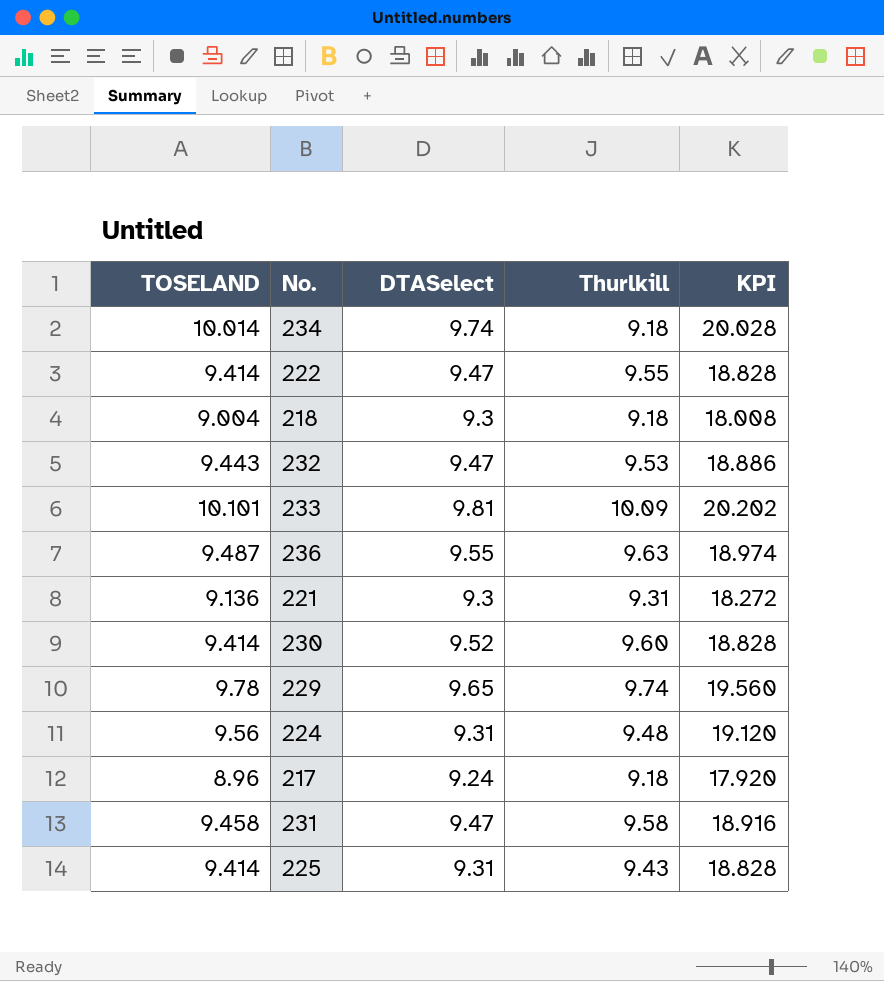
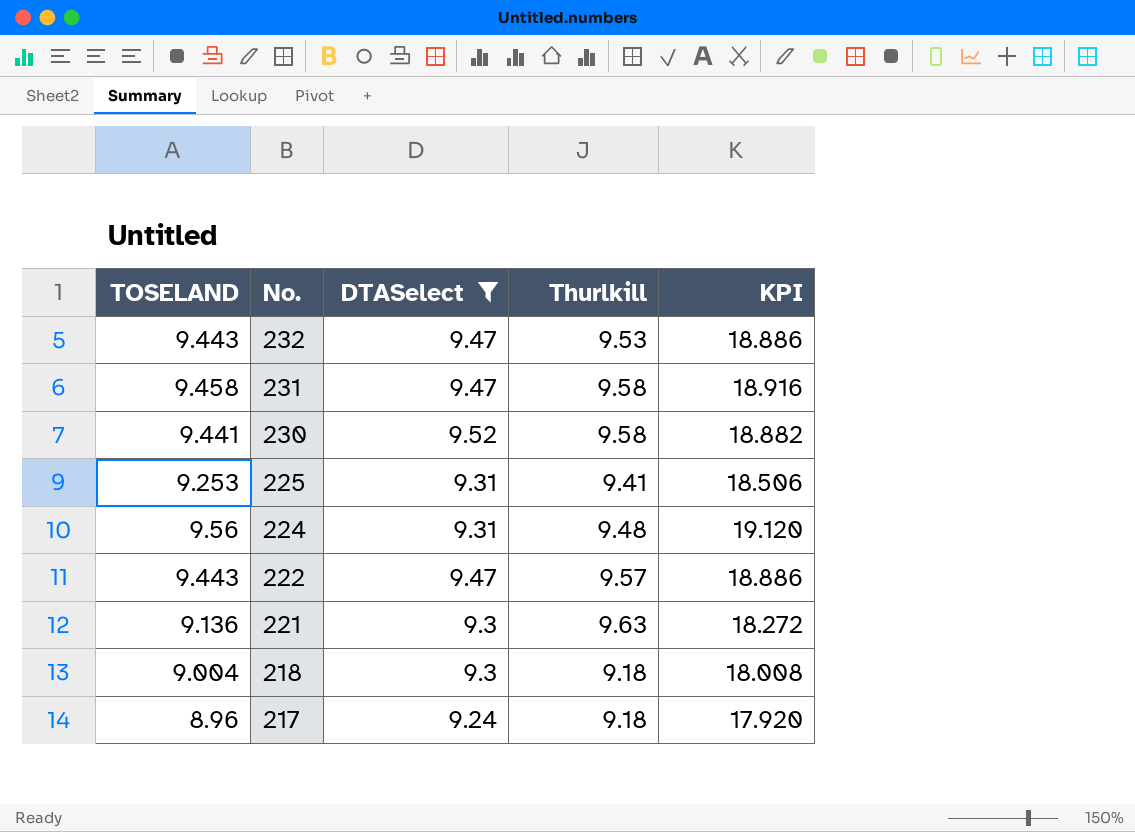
filter: none -> DTASelect <= 9.52
row order: none -> No. descending
230 | TOSELAND: 9.414 -> 9.441
230 | Thurlkill: 9.60 -> 9.58
230 | KPI: 18.828 -> 18.882
225 | TOSELAND: 9.414 -> 9.253
225 | Thurlkill: 9.43 -> 9.41
225 | KPI: 18.828 -> 18.506
222 | TOSELAND: 9.414 -> 9.443
222 | Thurlkill: 9.55 -> 9.57
222 | KPI: 18.828 -> 18.886
221 | Thurlkill: 9.31 -> 9.63

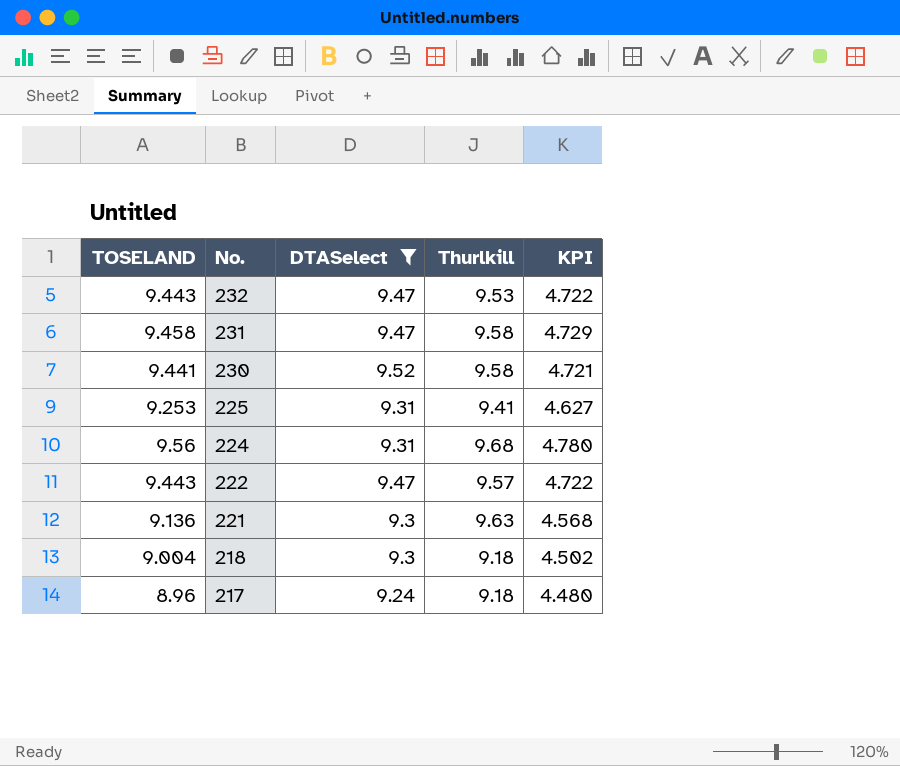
column KPI | formula: [TOSELAND] * 2 -> [TOSELAND] * 0.5
224 | Thurlkill: 9.48 -> 9.68

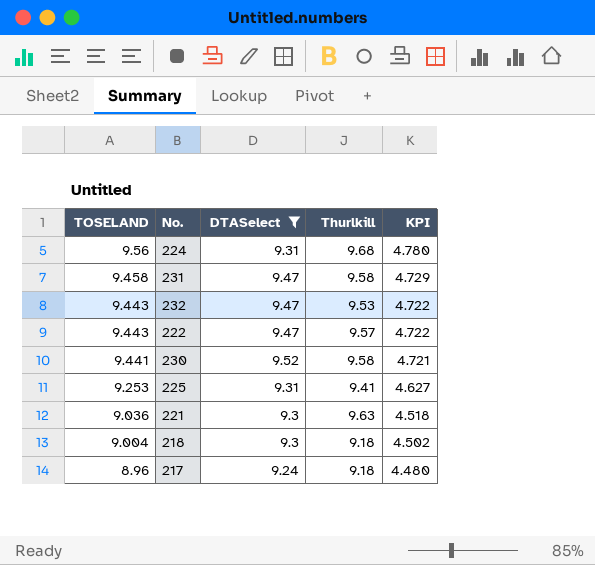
row order: No. descending -> TOSELAND descending
221 | TOSELAND: 9.136 -> 9.036
221 | KPI: 4.568 -> 4.518

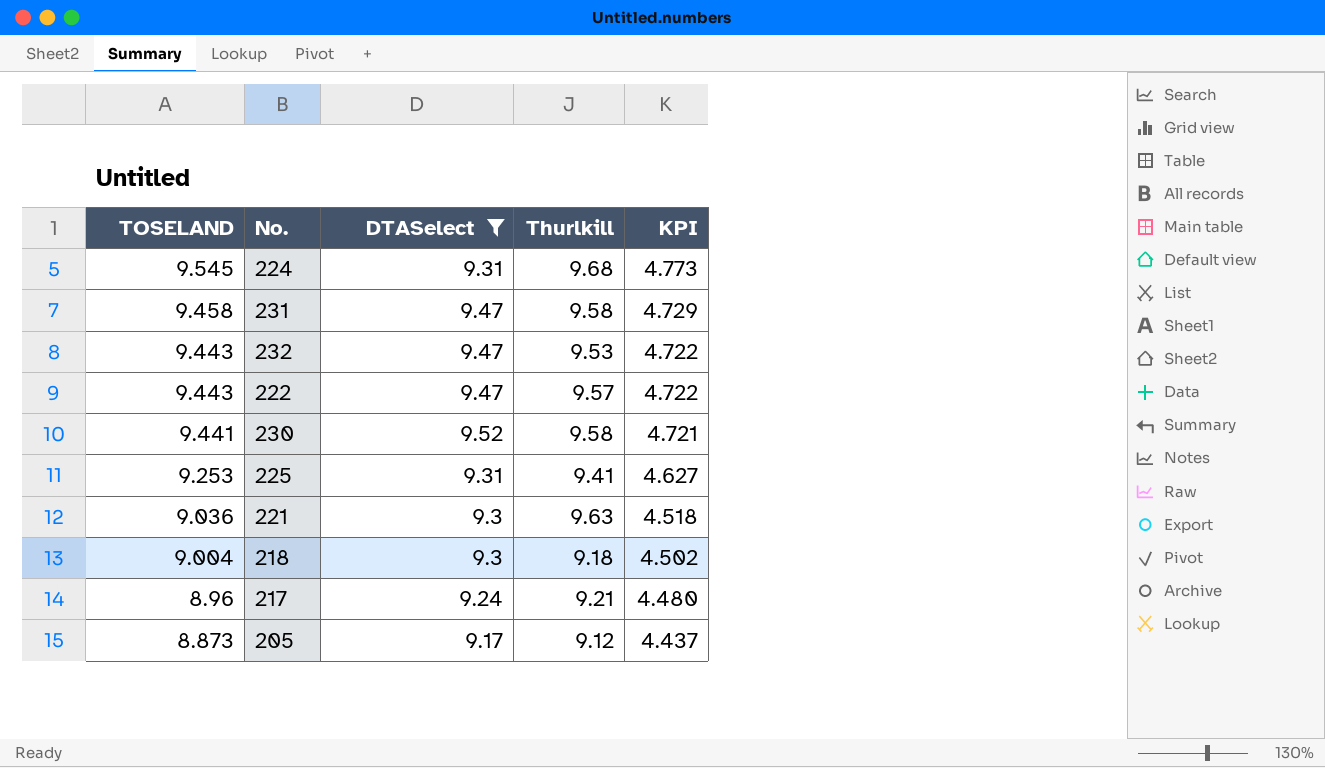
224 | TOSELAND: 9.56 -> 9.545
224 | KPI: 4.780 -> 4.773
217 | Thurlkill: 9.18 -> 9.21
row 205: none -> 8.873 | 9.17 | 9.12 | 4.437

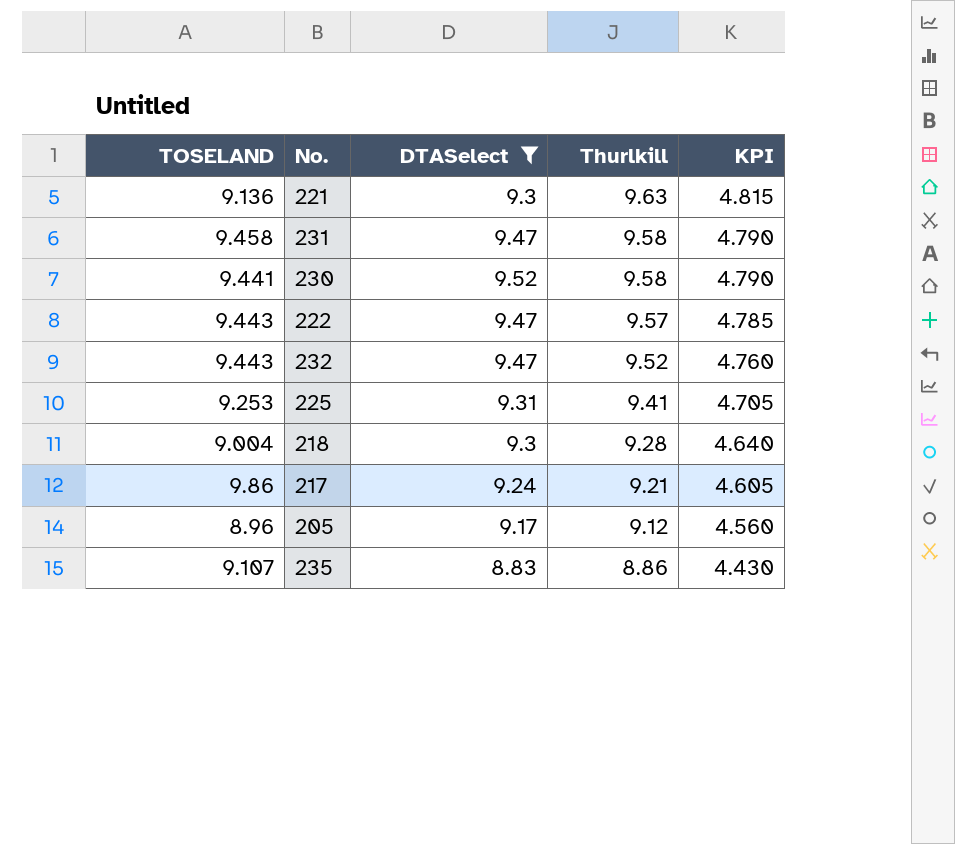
row order: TOSELAND descending -> Thurlkill descending
column KPI | formula: [TOSELAND] * 0.5 -> [Thurlkill] * 0.5
row 224: 9.545 | 9.31 | 9.68 | 4.773 -> none
221 | TOSELAND: 9.036 -> 9.136
232 | Thurlkill: 9.53 -> 9.52
218 | Thurlkill: 9.18 -> 9.28
217 | TOSELAND: 8.96 -> 9.86
205 | TOSELAND: 8.873 -> 8.96
row 235: none -> 9.107 | 8.83 | 8.86 | 4.430

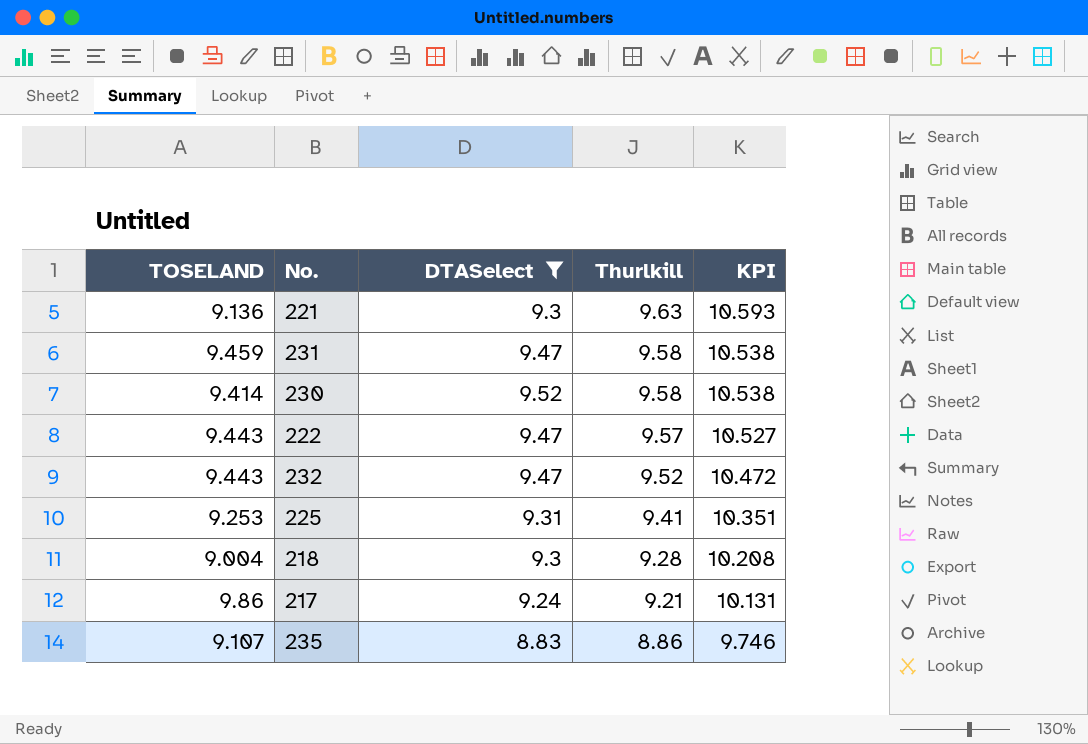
column KPI | formula: [Thurlkill] * 0.5 -> [Thurlkill] * 1.1
row 205: 8.96 | 9.17 | 9.12 | 4.560 -> none
231 | TOSELAND: 9.458 -> 9.459
230 | TOSELAND: 9.441 -> 9.414

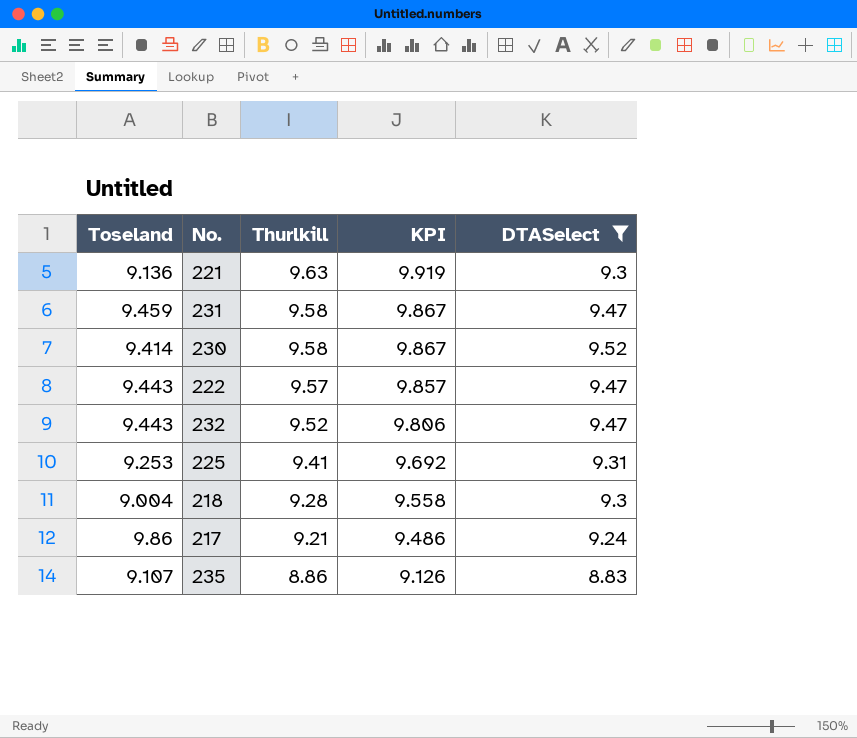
column name: TOSELAND -> Toseland
column KPI | formula: [Thurlkill] * 1.1 -> [Thurlkill] * 1.03
column DTASelect | position: 3 -> 5

